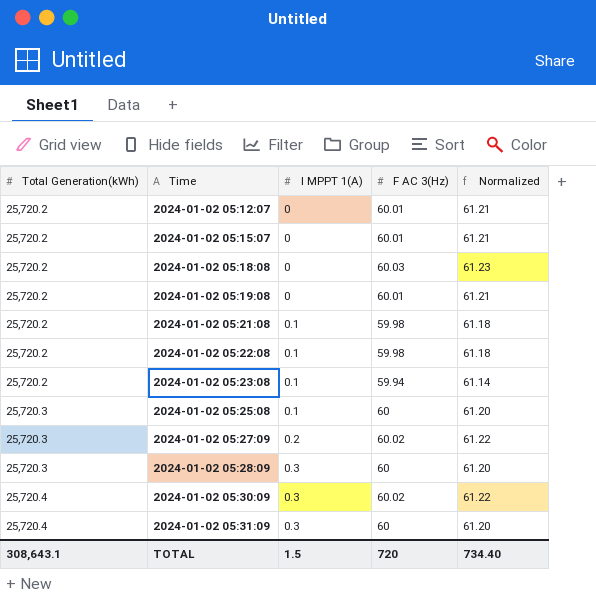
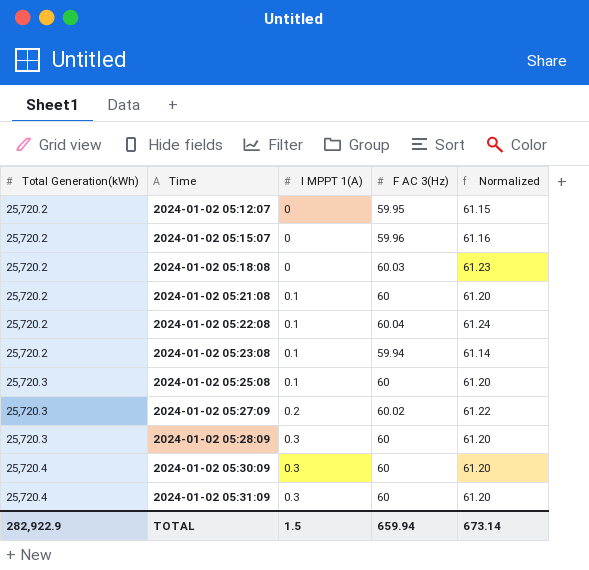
row 2024-01-02 05:19:08: 25,720.2 | 0 | 60.01 | 61.21 -> none
2024-01-02 05:12:07 | F AC 3(Hz): 60.01 -> 59.95
2024-01-02 05:12:07 | Normalized: 61.21 -> 61.15
2024-01-02 05:15:07 | F AC 3(Hz): 60.01 -> 59.96
2024-01-02 05:15:07 | Normalized: 61.21 -> 61.16
2024-01-02 05:21:08 | F AC 3(Hz): 59.98 -> 60
2024-01-02 05:21:08 | Normalized: 61.18 -> 61.20
2024-01-02 05:22:08 | F AC 3(Hz): 59.98 -> 60.04
2024-01-02 05:22:08 | Normalized: 61.18 -> 61.24
2024-01-02 05:30:09 | F AC 3(Hz): 60.02 -> 60
2024-01-02 05:30:09 | Normalized: 61.22 -> 61.20
TOTAL | Total Generation(kWh): 308,643.1 -> 282,922.9
TOTAL | F AC 3(Hz): 720 -> 659.94
TOTAL | Normalized: 734.40 -> 673.14

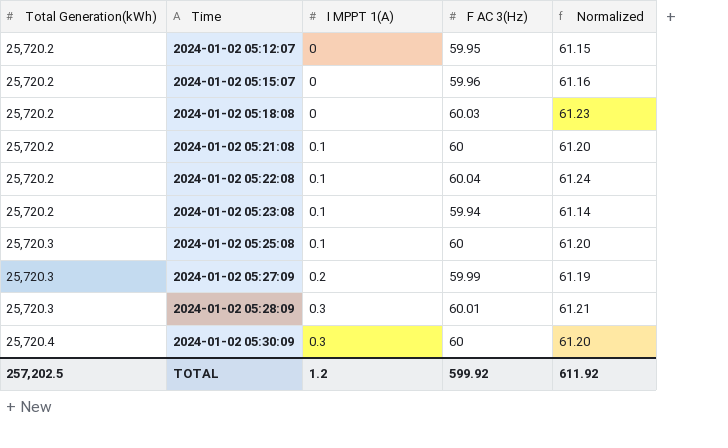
row 2024-01-02 05:31:09: 25,720.4 | 0.3 | 60 | 61.20 -> none
2024-01-02 05:27:09 | F AC 3(Hz): 60.02 -> 59.99
2024-01-02 05:27:09 | Normalized: 61.22 -> 61.19
2024-01-02 05:28:09 | F AC 3(Hz): 60 -> 60.01
2024-01-02 05:28:09 | Normalized: 61.20 -> 61.21
TOTAL | Total Generation(kWh): 282,922.9 -> 257,202.5
TOTAL | I MPPT 1(A): 1.5 -> 1.2
TOTAL | F AC 3(Hz): 659.94 -> 599.92
TOTAL | Normalized: 673.14 -> 611.92

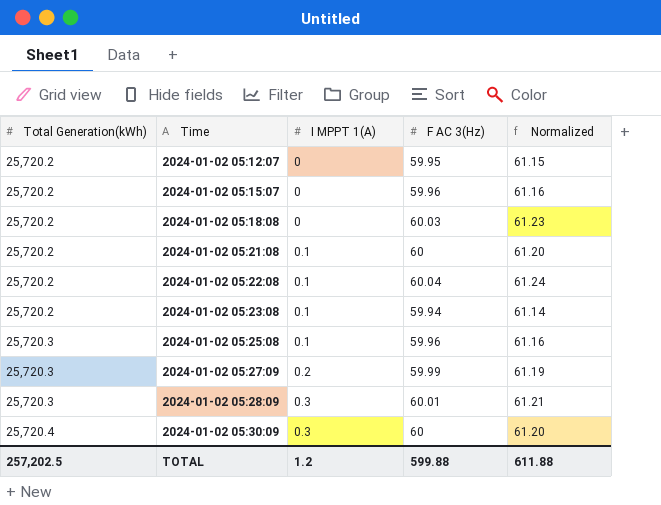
2024-01-02 05:25:08 | F AC 3(Hz): 60 -> 59.96
2024-01-02 05:25:08 | Normalized: 61.20 -> 61.16
TOTAL | F AC 3(Hz): 599.92 -> 599.88
TOTAL | Normalized: 611.92 -> 611.88

